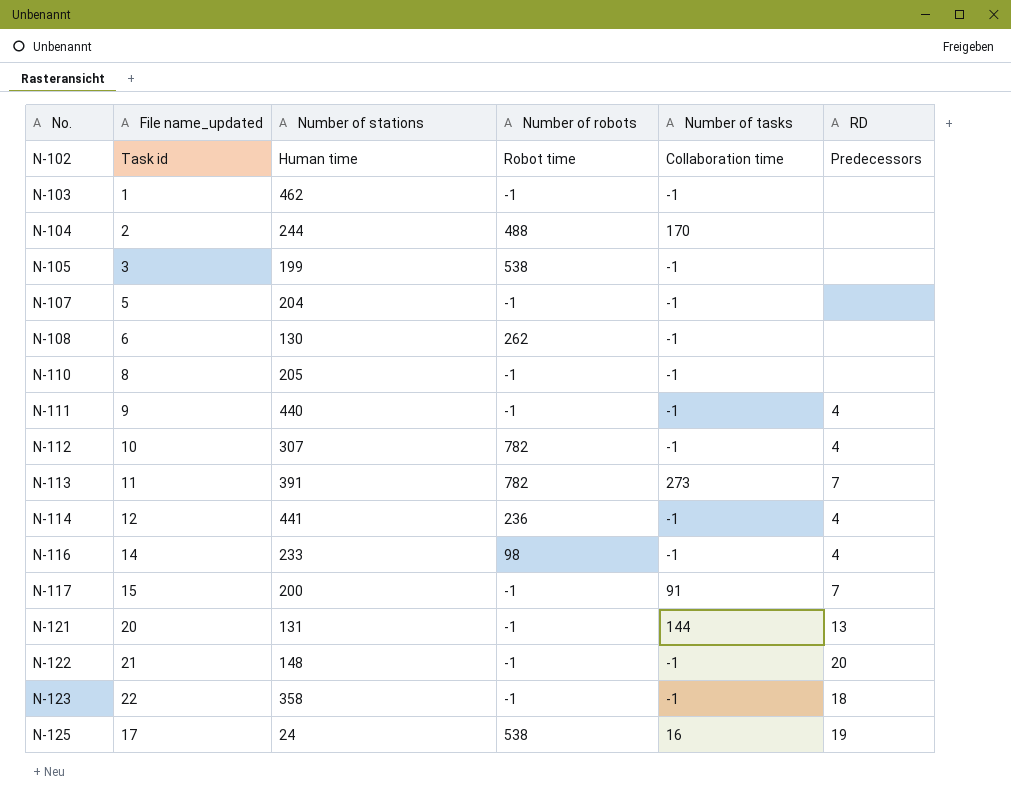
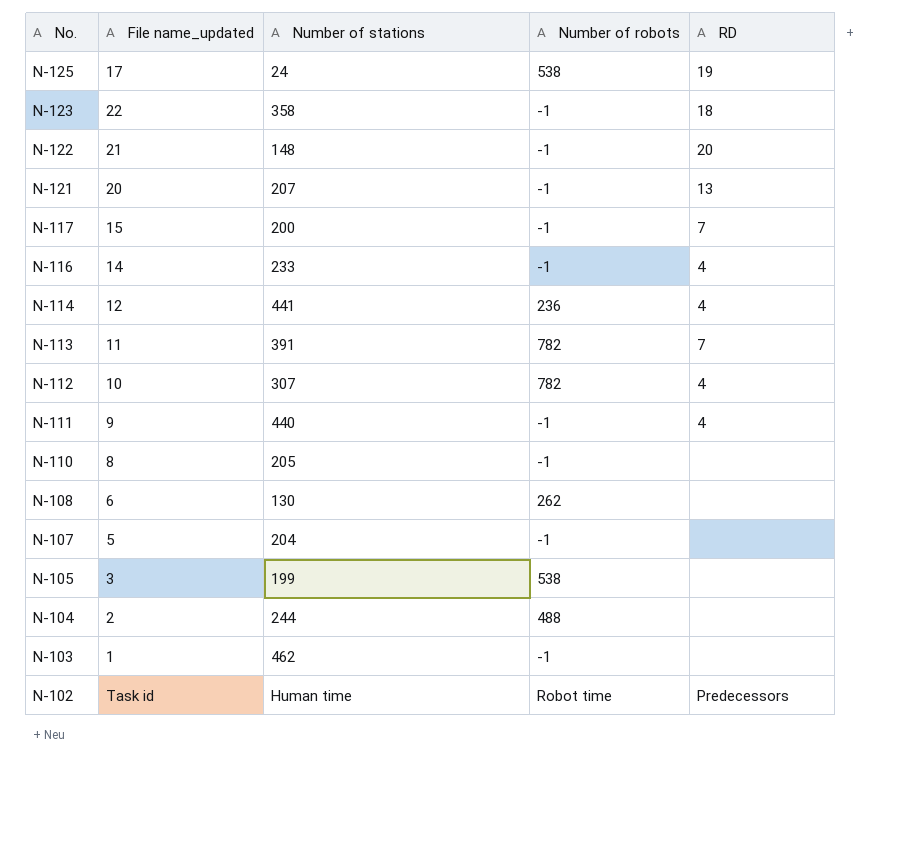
row order: No. ascending -> No. descending
column Number of tasks | position: 5 -> none
N-121 | Number of stations: 131 -> 207
N-116 | Number of robots: 98 -> -1

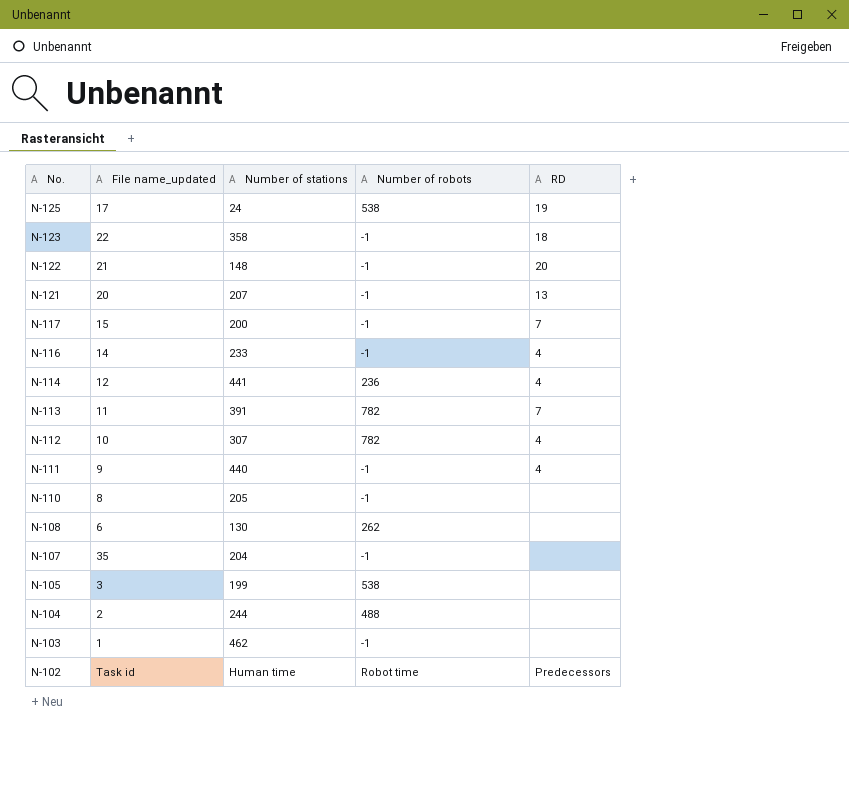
N-107 | File name_updated: 5 -> 35

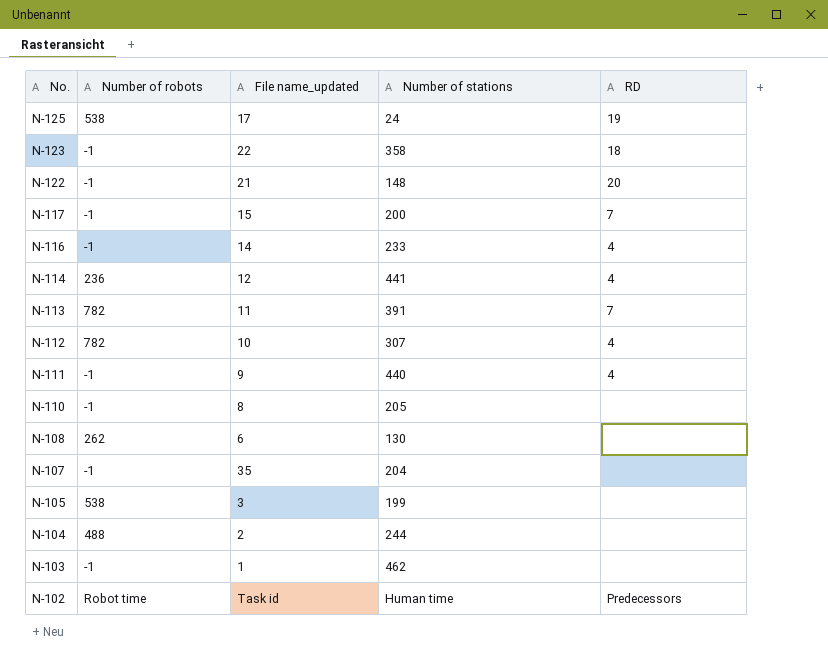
column Number of robots | position: 4 -> 2
row N-121: 20 | 207 | -1 | 13 -> none

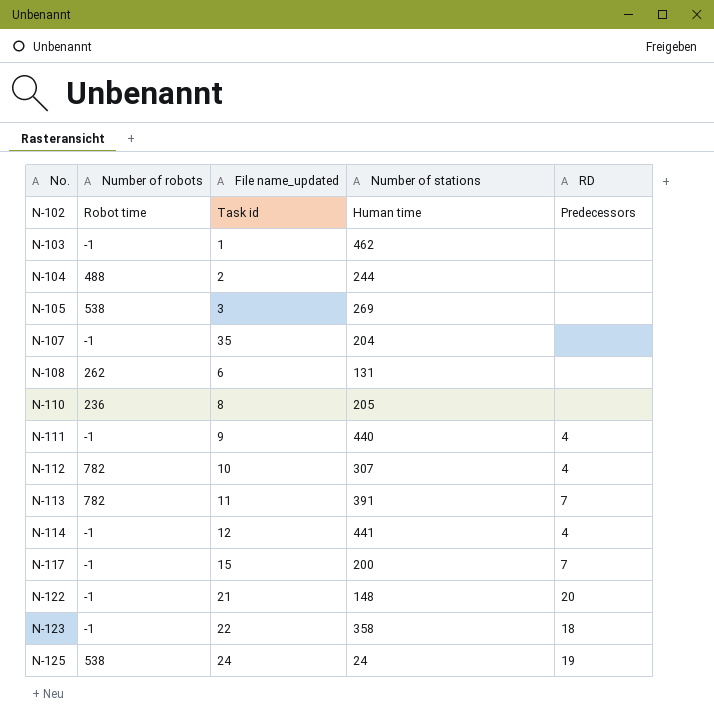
row order: No. descending -> No. ascending
row N-116: -1 | 14 | 233 | 4 -> none
N-105 | Number of stations: 199 -> 269
N-108 | Number of stations: 130 -> 131
N-110 | Number of robots: -1 -> 236
N-114 | Number of robots: 236 -> -1
N-125 | File name_updated: 17 -> 24

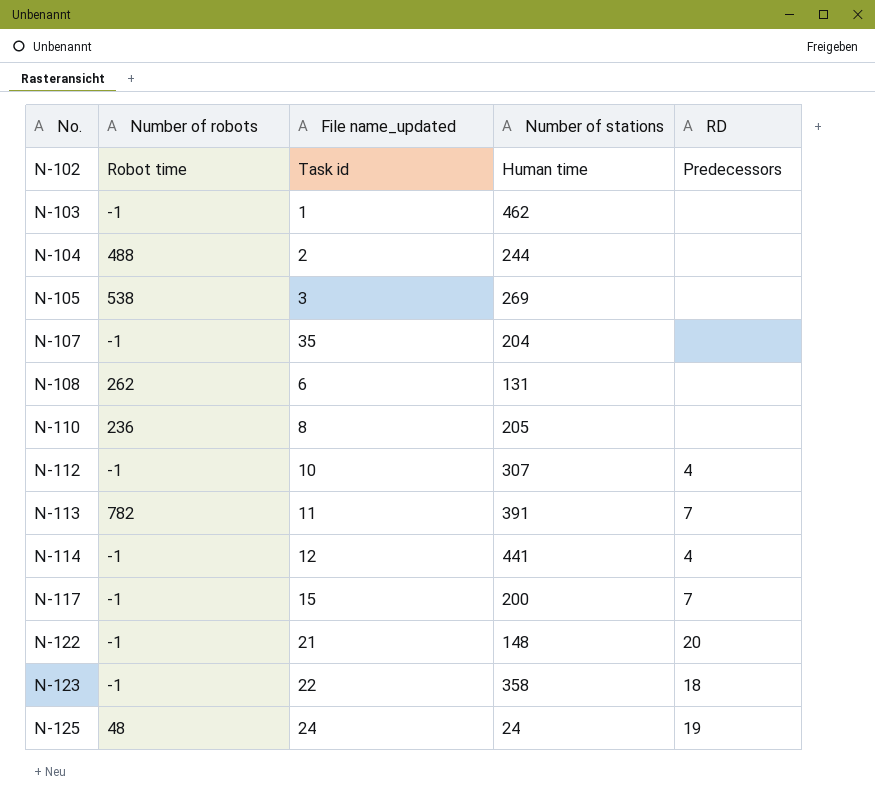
row N-111: -1 | 9 | 440 | 4 -> none
N-112 | Number of robots: 782 -> -1
N-125 | Number of robots: 538 -> 48

